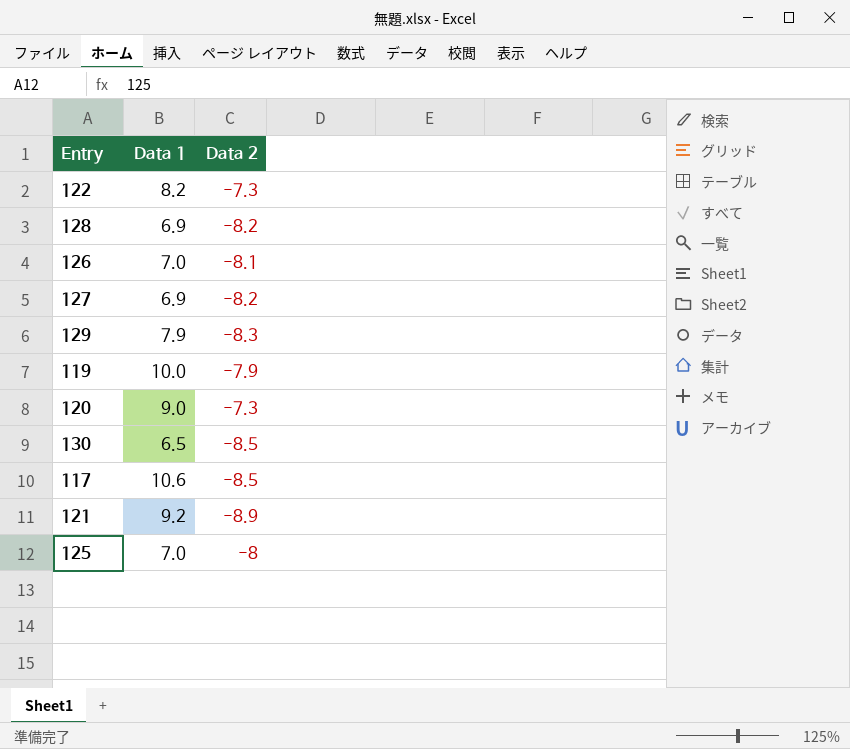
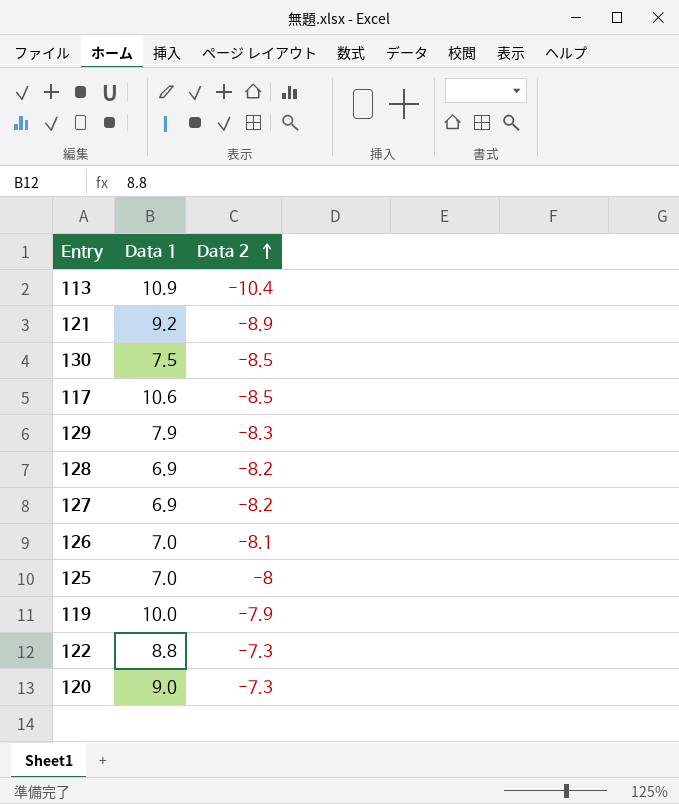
row order: none -> Data 2 ascending
row 113: none -> 10.9 | -10.4
130 | Data 1: 6.5 -> 7.5
122 | Data 1: 8.2 -> 8.8

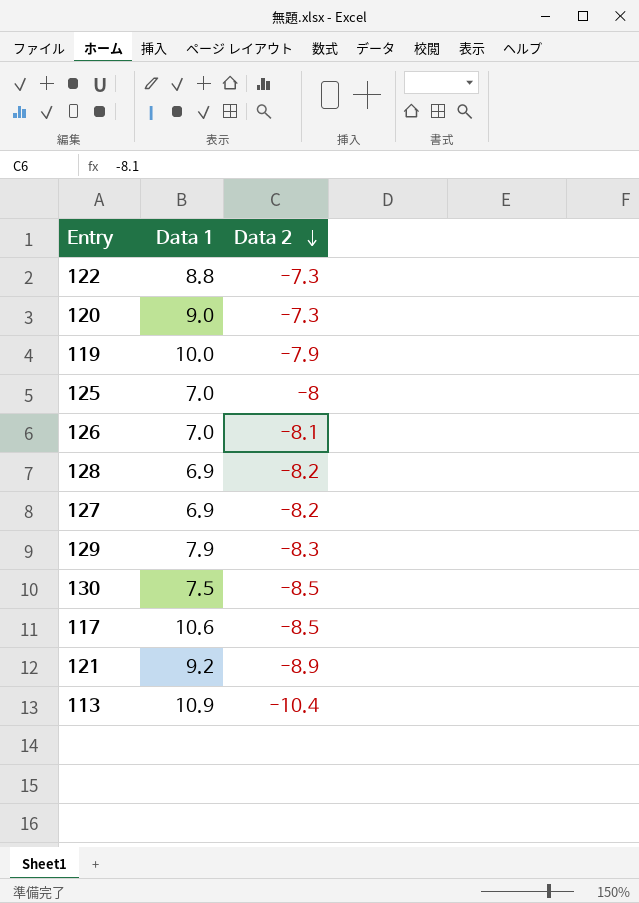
row order: Data 2 ascending -> Data 2 descending

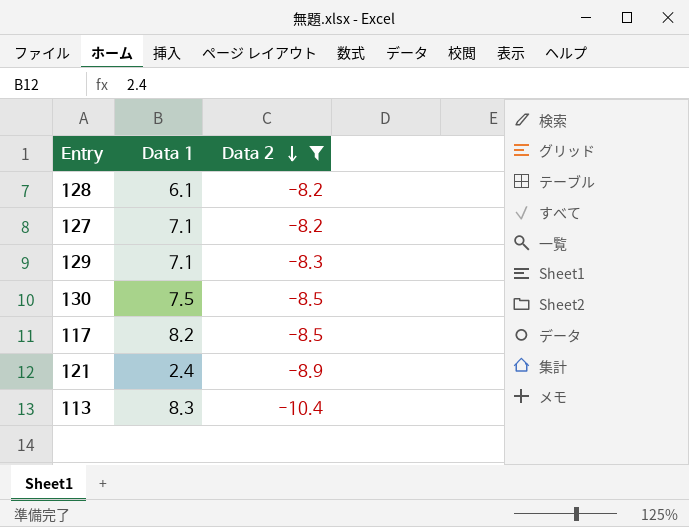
filter: none -> Data 2 <= -8.2
128 | Data 1: 6.9 -> 6.1
127 | Data 1: 6.9 -> 7.1
129 | Data 1: 7.9 -> 7.1
117 | Data 1: 10.6 -> 8.2
121 | Data 1: 9.2 -> 2.4
113 | Data 1: 10.9 -> 8.3

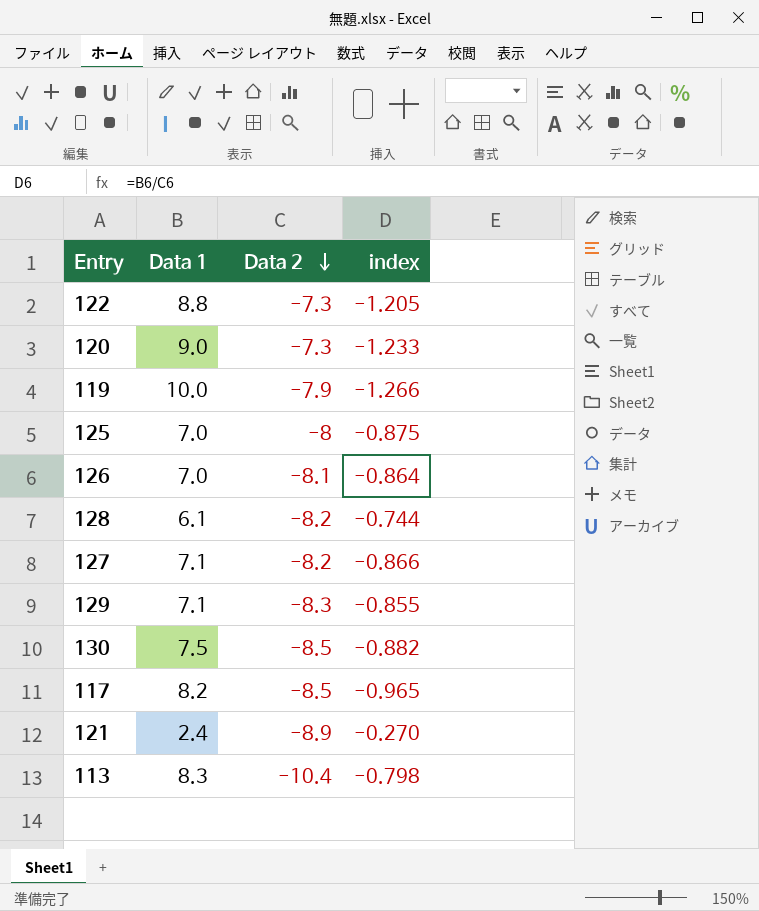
filter: Data 2 <= -8.2 -> none
column index | formula: none -> [Data 1] / [Data 2]

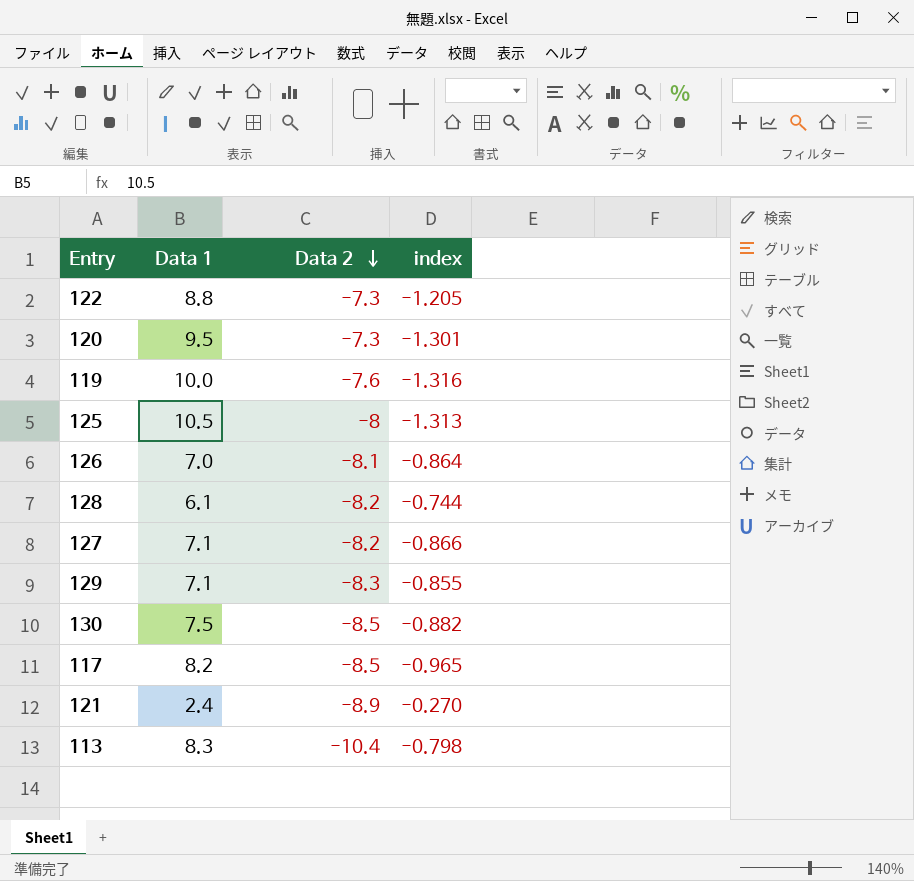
120 | Data 1: 9.0 -> 9.5
120 | index: -1.233 -> -1.301
119 | Data 2: -7.9 -> -7.6
119 | index: -1.266 -> -1.316
125 | Data 1: 7.0 -> 10.5
125 | index: -0.875 -> -1.313

